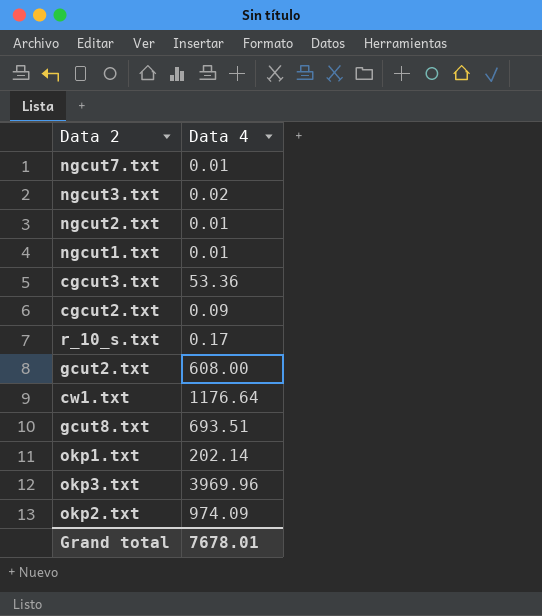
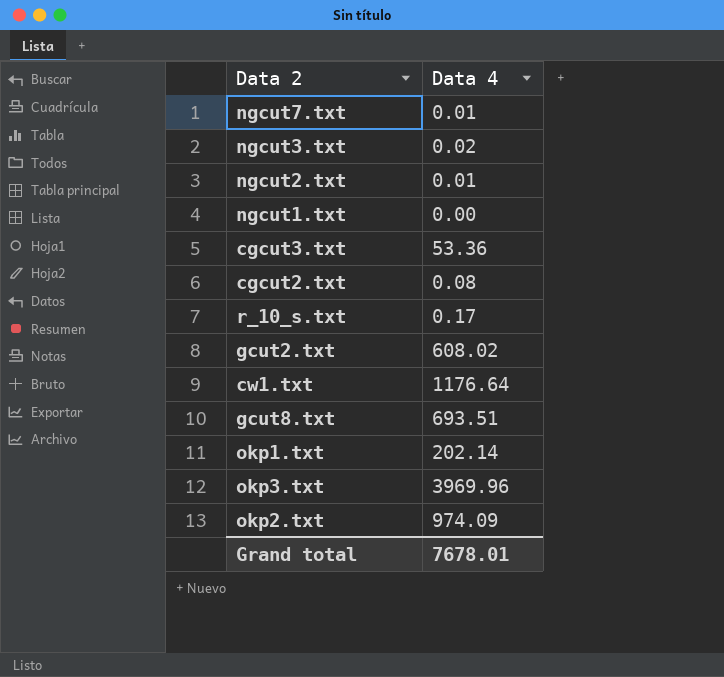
ngcut1.txt | Data 4: 0.01 -> 0.00
cgcut2.txt | Data 4: 0.09 -> 0.08
gcut2.txt | Data 4: 608.00 -> 608.02

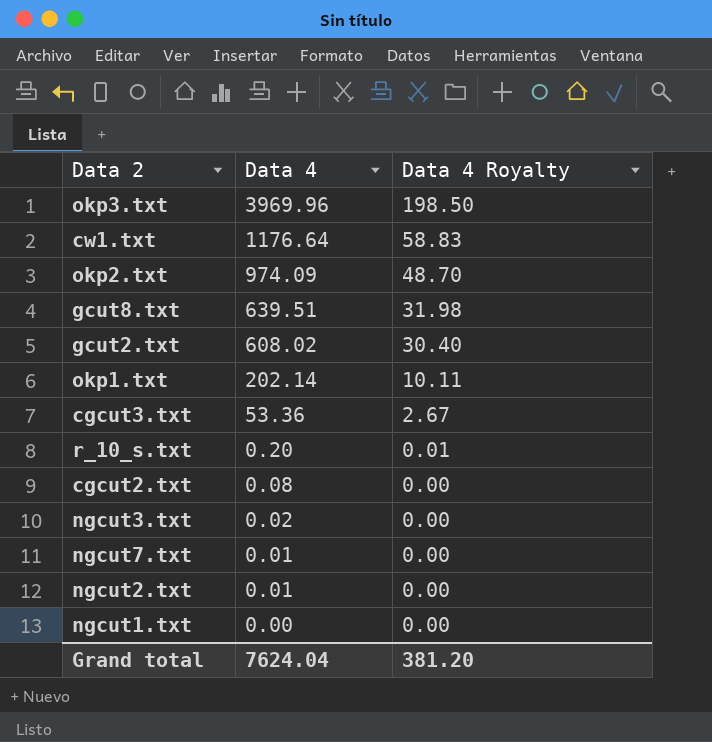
row order: none -> Data 4 descending
column Data 4 Royalty | formula: none -> [Data 4] * 0.05
gcut8.txt | Data 4: 693.51 -> 639.51
r_10_s.txt | Data 4: 0.17 -> 0.20
Grand total | Data 4: 7678.01 -> 7624.04

